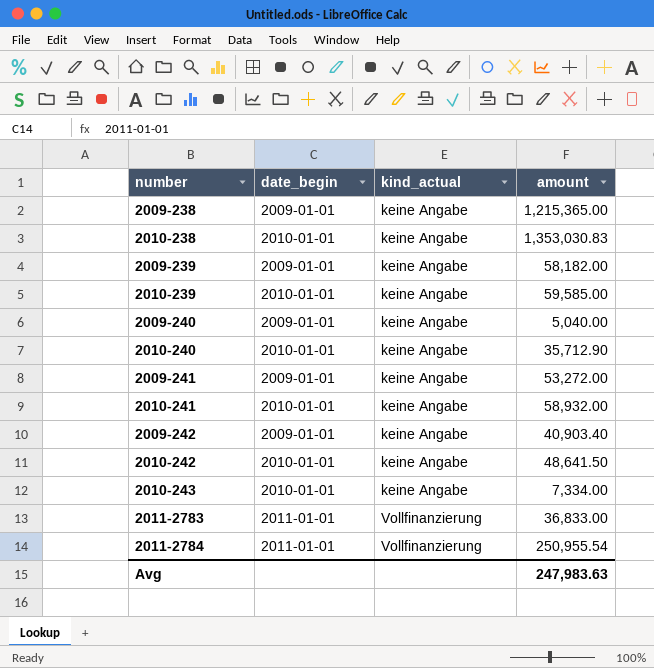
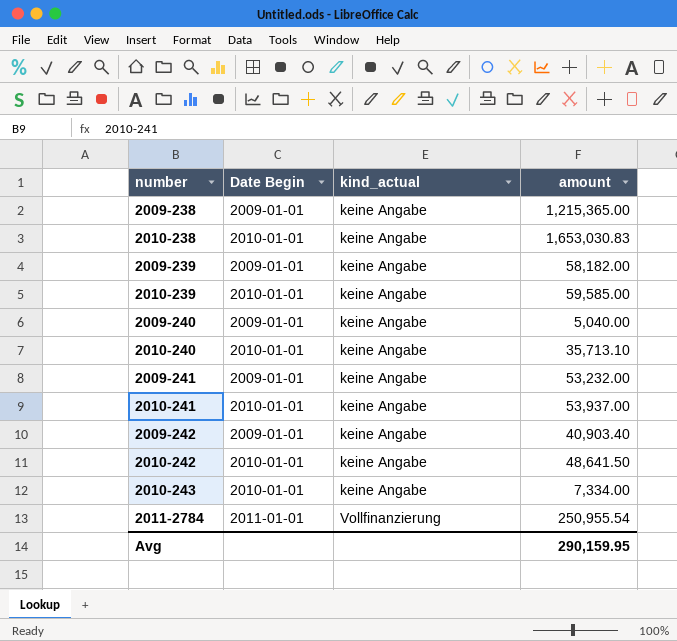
column name: date_begin -> Date Begin
row 2011-2783: 2011-01-01 | Vollfinanzierung | 36,833.00 -> none
2010-238 | amount: 1,353,030.83 -> 1,653,030.83
2010-240 | amount: 35,712.90 -> 35,713.10
2009-241 | amount: 53,272.00 -> 53,232.00
2010-241 | amount: 58,932.00 -> 53,937.00
Avg | amount: 247,983.63 -> 290,159.95

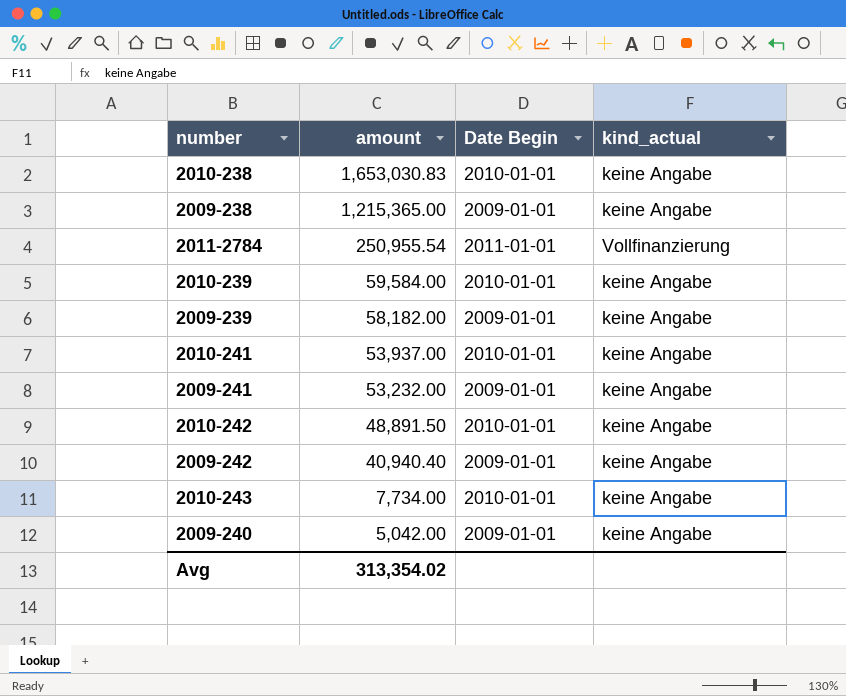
row order: kind_actual ascending -> amount descending
column amount | position: 4 -> 2
row 2010-240: 2010-01-01 | keine Angabe | 35,713.10 -> none
2010-239 | amount: 59,585.00 -> 59,584.00
2010-242 | amount: 48,641.50 -> 48,891.50
2009-242 | amount: 40,903.40 -> 40,940.40
2010-243 | amount: 7,334.00 -> 7,734.00
2009-240 | amount: 5,040.00 -> 5,042.00
Avg | amount: 290,159.95 -> 313,354.02

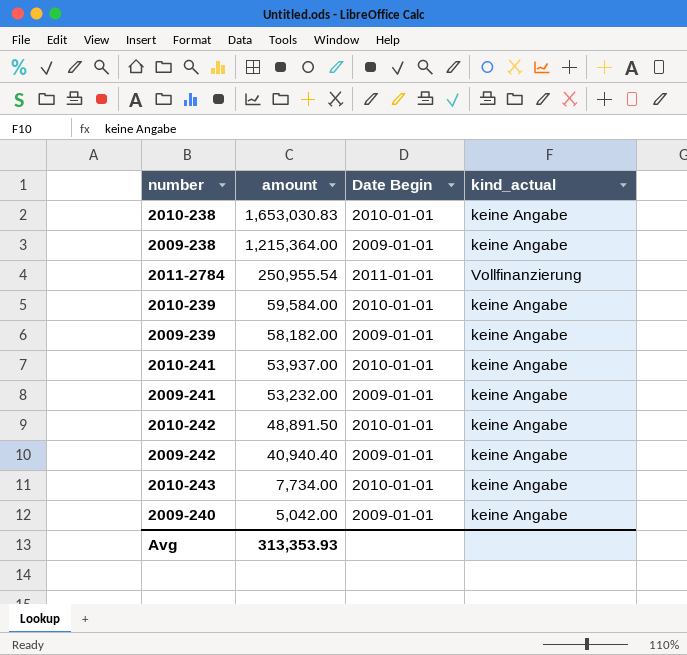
2009-238 | amount: 1,215,365.00 -> 1,215,364.00
Avg | amount: 313,354.02 -> 313,353.93

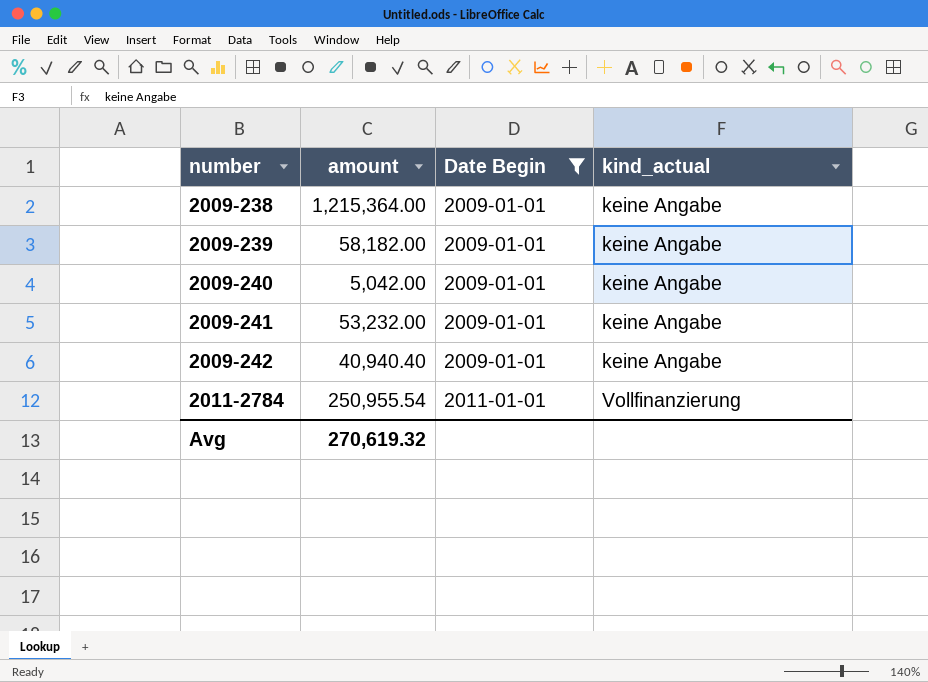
filter: none -> Date Begin != 2010-01-01
row order: amount descending -> number ascending
Avg | amount: 313,353.93 -> 270,619.32

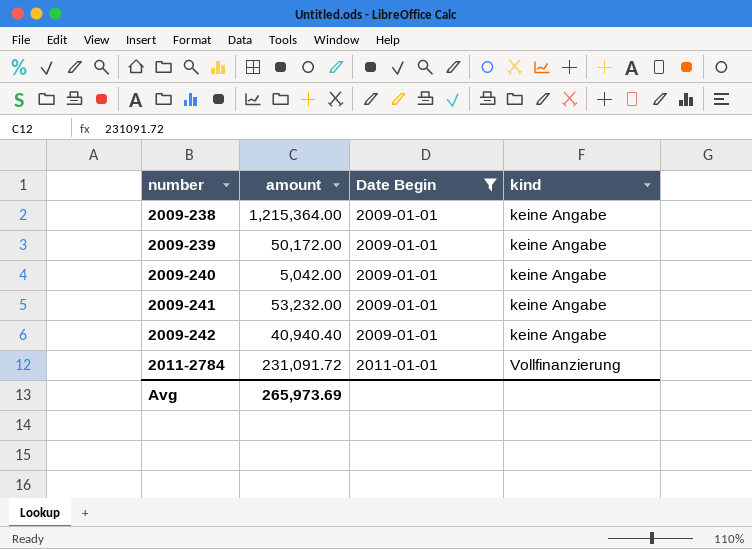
column name: kind_actual -> kind
2009-239 | amount: 58,182.00 -> 50,172.00
2011-2784 | amount: 250,955.54 -> 231,091.72
Avg | amount: 270,619.32 -> 265,973.69

